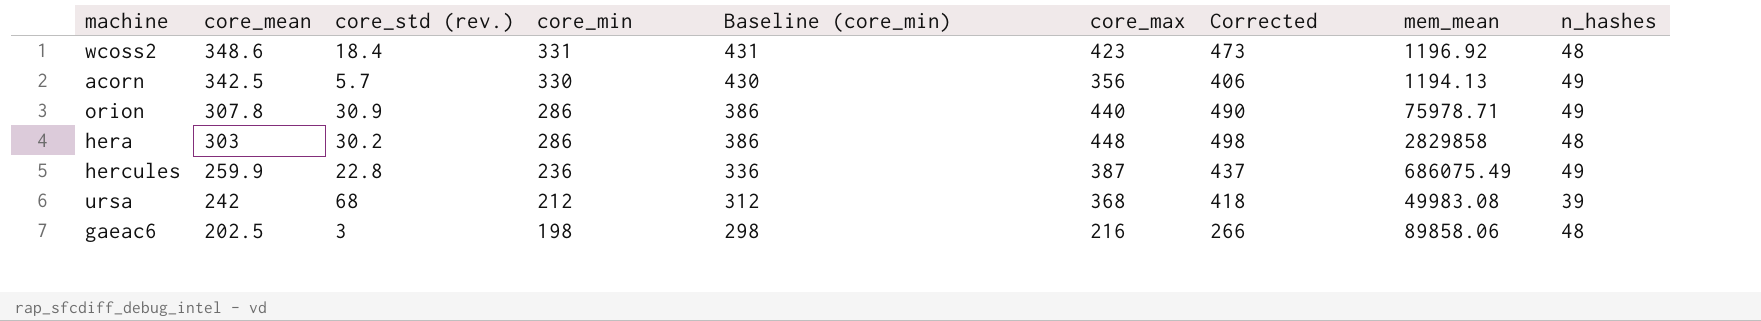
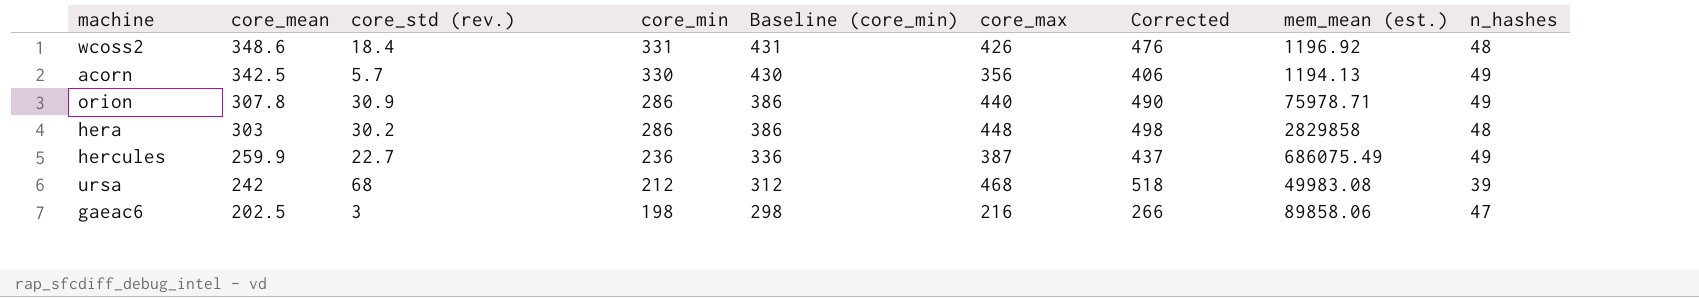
column name: mem_mean -> mem_mean (est.)
wcoss2 | core_max: 423 -> 426
wcoss2 | Corrected: 473 -> 476
hercules | core_std (rev.): 22.8 -> 22.7
ursa | core_max: 368 -> 468
ursa | Corrected: 418 -> 518
gaeac6 | n_hashes: 48 -> 47

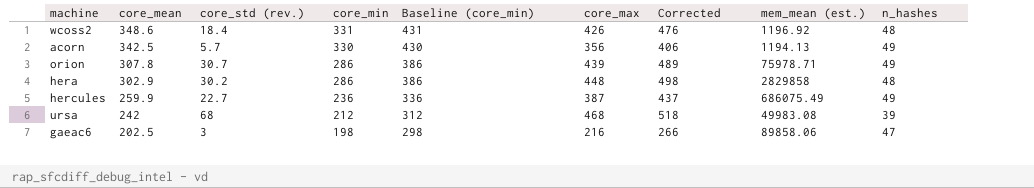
orion | core_std (rev.): 30.9 -> 30.7
orion | core_max: 440 -> 439
orion | Corrected: 490 -> 489
hera | core_mean: 303 -> 302.9

